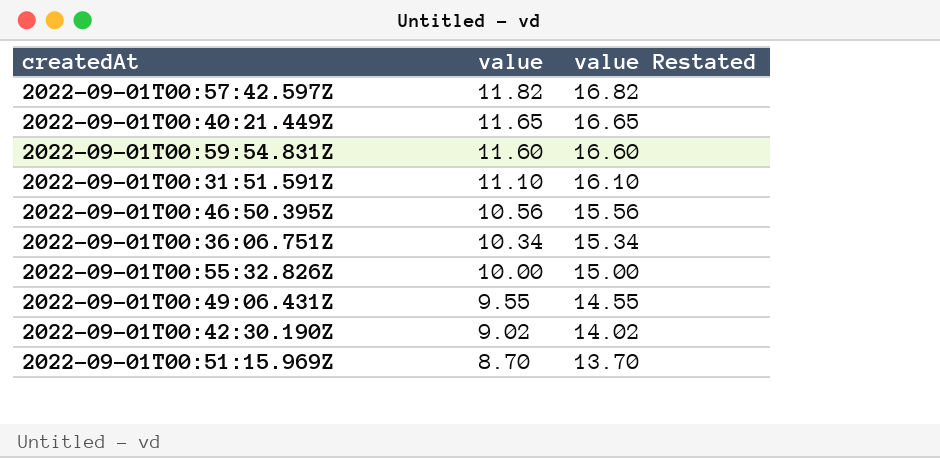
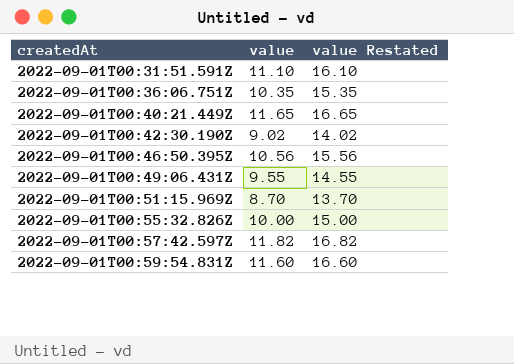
row order: value descending -> createdAt ascending
2022-09-01T00:36:06.751Z | value: 10.34 -> 10.35
2022-09-01T00:36:06.751Z | value Restated: 15.34 -> 15.35

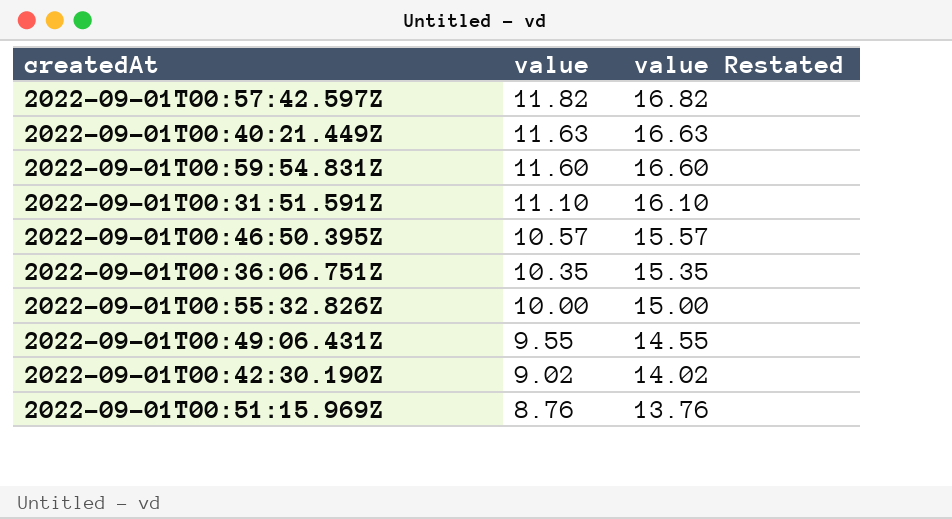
row order: createdAt ascending -> value descending
2022-09-01T00:40:21.449Z | value: 11.65 -> 11.63
2022-09-01T00:40:21.449Z | value Restated: 16.65 -> 16.63
2022-09-01T00:46:50.395Z | value: 10.56 -> 10.57
2022-09-01T00:46:50.395Z | value Restated: 15.56 -> 15.57
2022-09-01T00:51:15.969Z | value: 8.70 -> 8.76
2022-09-01T00:51:15.969Z | value Restated: 13.70 -> 13.76

